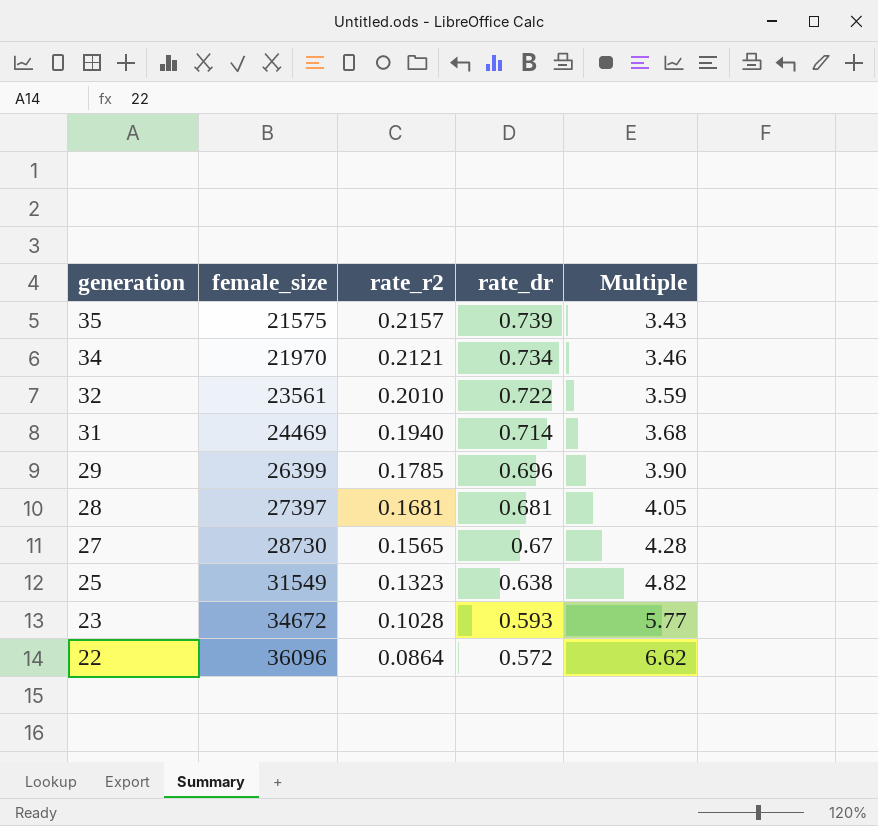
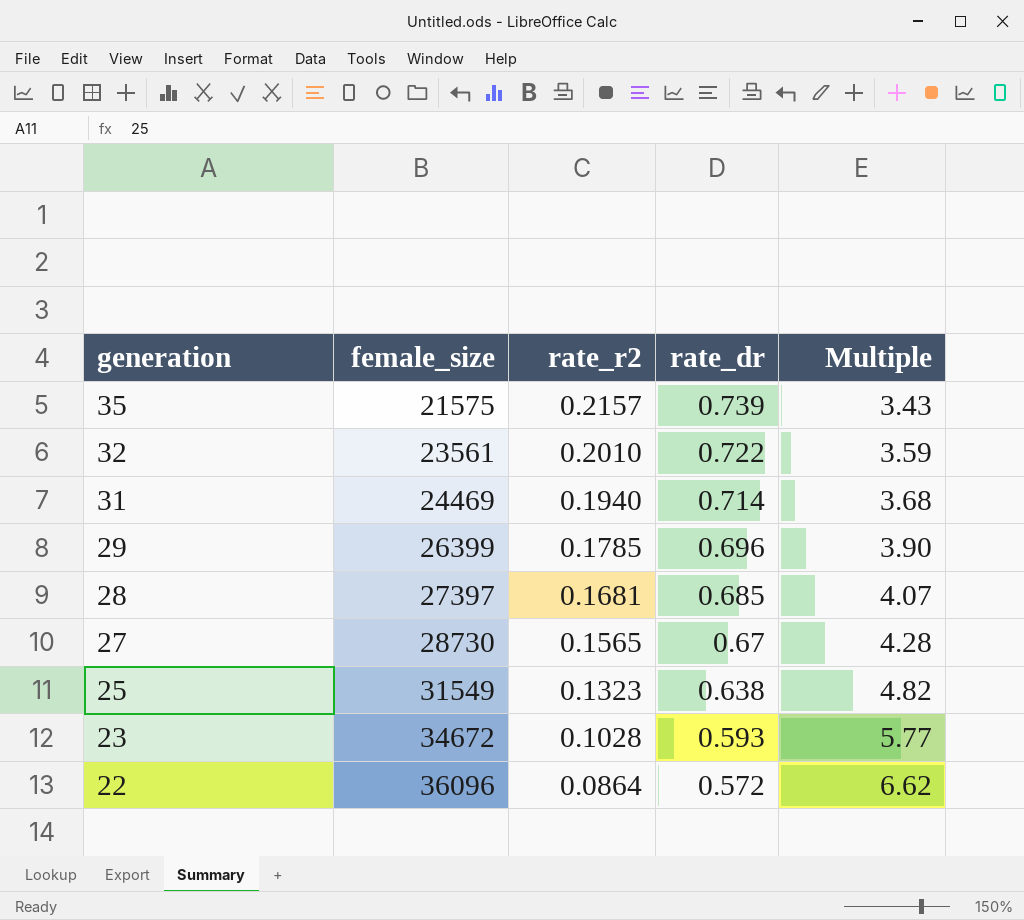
row 34: 21970 | 0.2121 | 0.734 | 3.46 -> none
28 | rate_dr: 0.681 -> 0.685
28 | Multiple: 4.05 -> 4.07

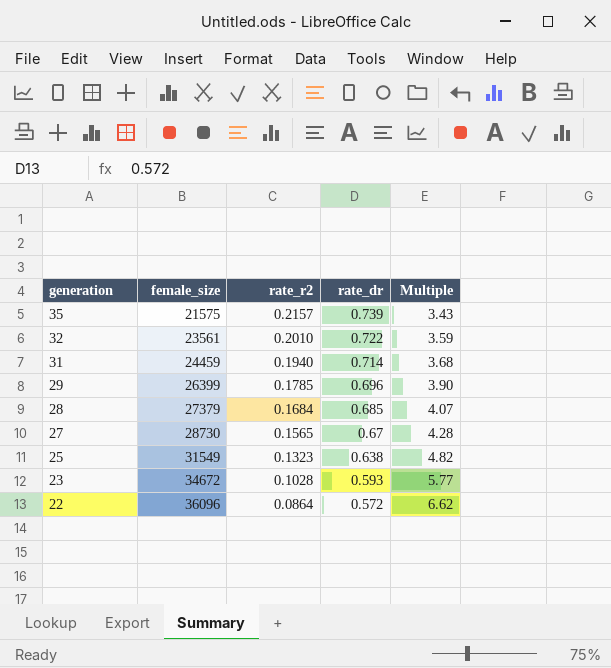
31 | female_size: 24469 -> 24459
28 | female_size: 27397 -> 27379
28 | rate_r2: 0.1681 -> 0.1684

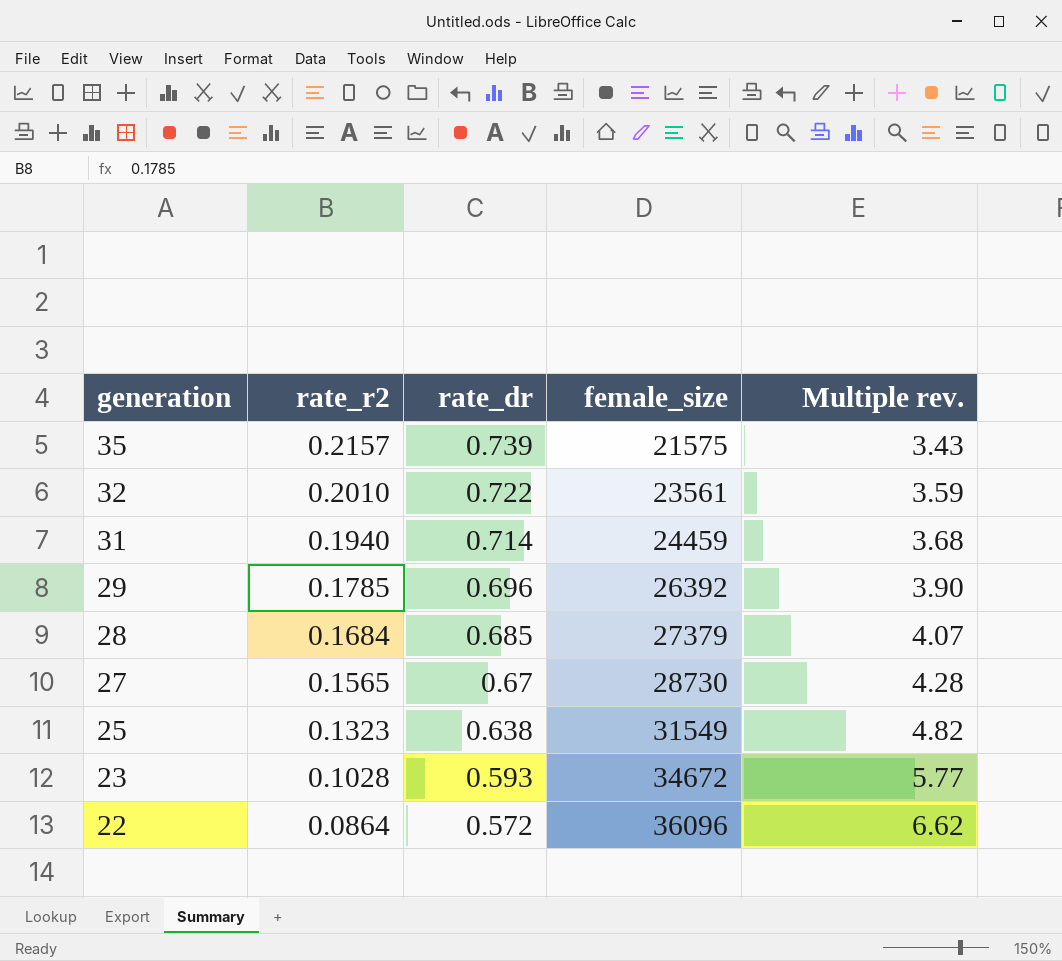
column female_size | position: 2 -> 4
column name: Multiple -> Multiple rev.
29 | female_size: 26399 -> 26392

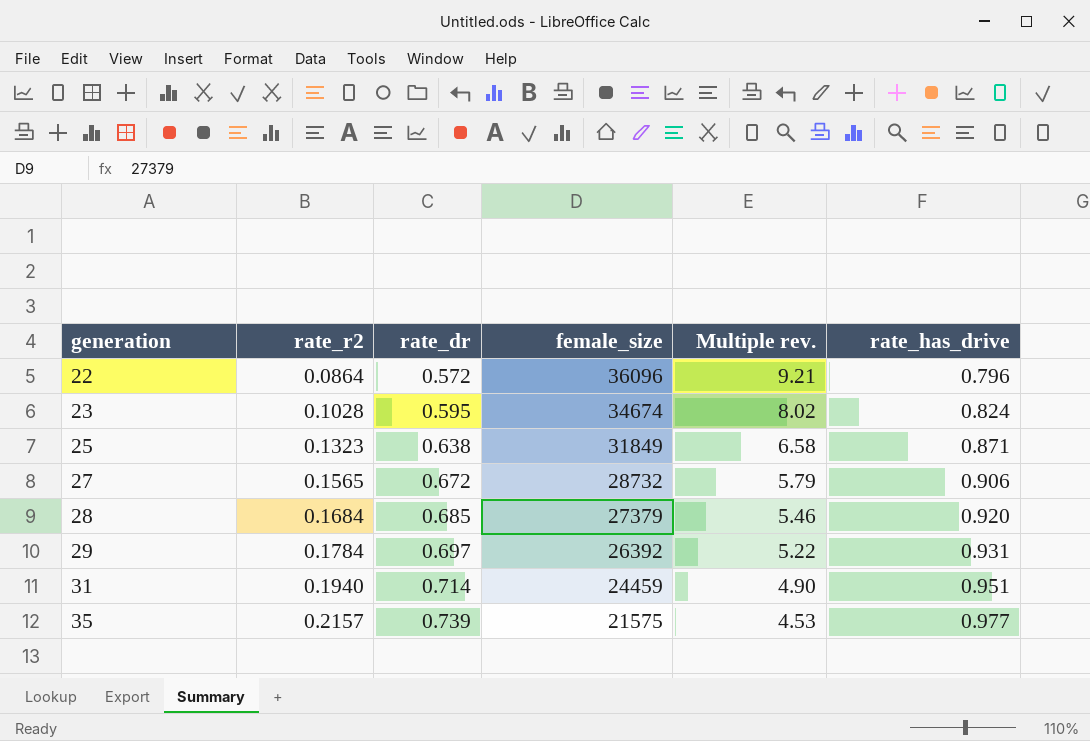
row order: generation descending -> generation ascending
column Multiple rev. | formula: [rate_dr] / [rate_r2] -> [rate_has_drive] / [rate_r2]
column rate_has_drive | position: none -> 6
row 32: 0.2010 | 0.722 | 23561 | 3.59 -> none
23 | rate_dr: 0.593 -> 0.595
23 | female_size: 34672 -> 34674
25 | female_size: 31549 -> 31849
27 | rate_dr: 0.67 -> 0.672
27 | female_size: 28730 -> 28732
29 | rate_r2: 0.1785 -> 0.1784
29 | rate_dr: 0.696 -> 0.697

